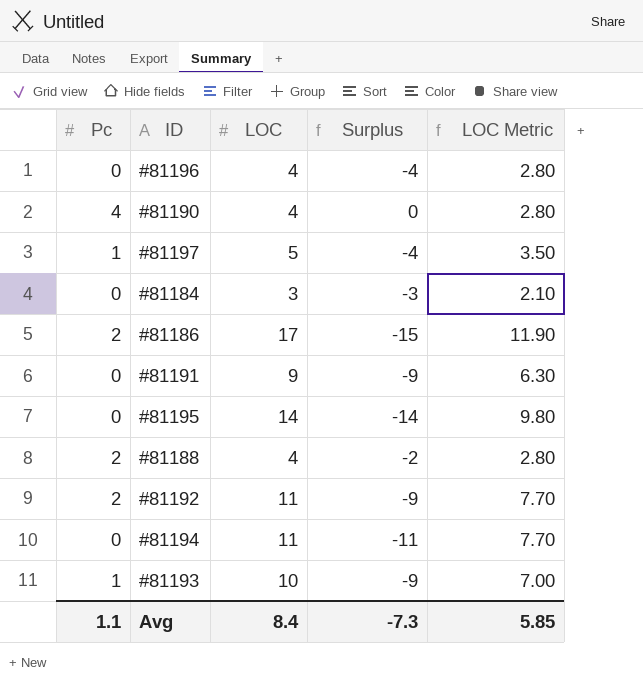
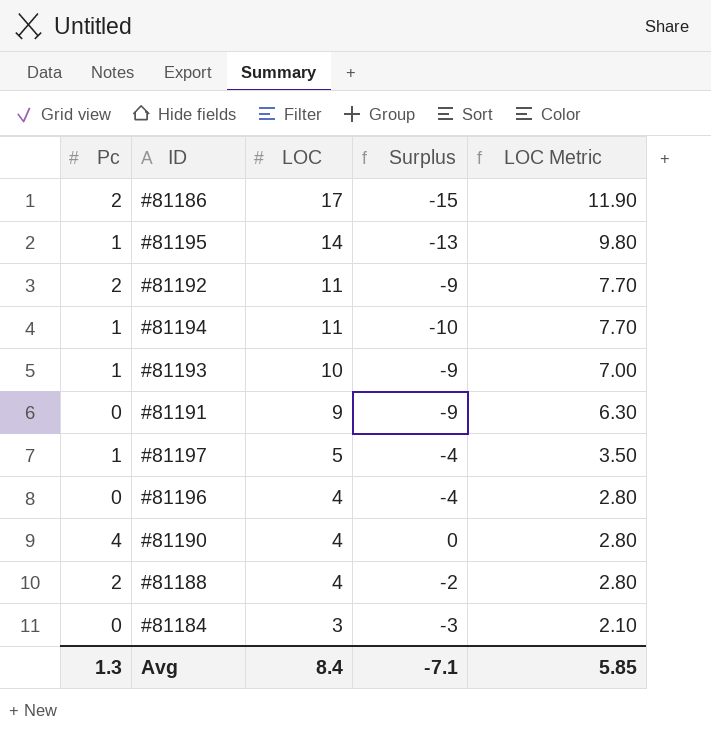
row order: none -> LOC descending
#81195 | Pc: 0 -> 1
#81195 | Surplus: -14 -> -13
#81194 | Pc: 0 -> 1
#81194 | Surplus: -11 -> -10
Avg | Pc: 1.1 -> 1.3
Avg | Surplus: -7.3 -> -7.1

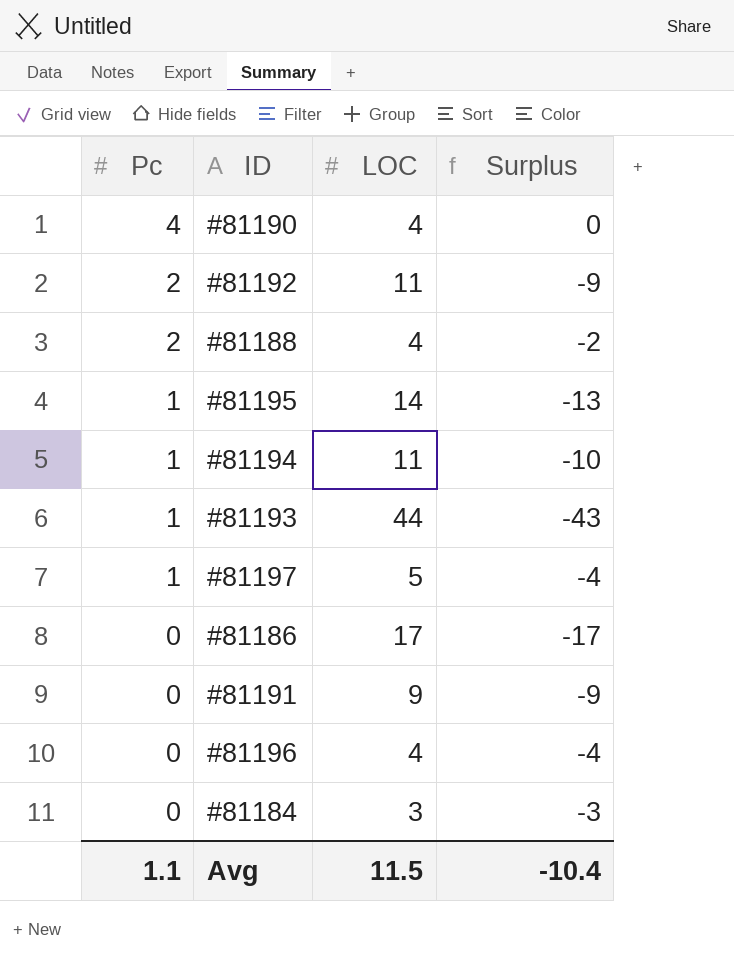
row order: LOC descending -> Pc descending
column LOC Metric | formula: [LOC] * 0.7 -> none
#81193 | LOC: 10 -> 44
#81193 | Surplus: -9 -> -43
#81186 | Pc: 2 -> 0
#81186 | Surplus: -15 -> -17
Avg | Pc: 1.3 -> 1.1
Avg | LOC: 8.4 -> 11.5
Avg | Surplus: -7.1 -> -10.4

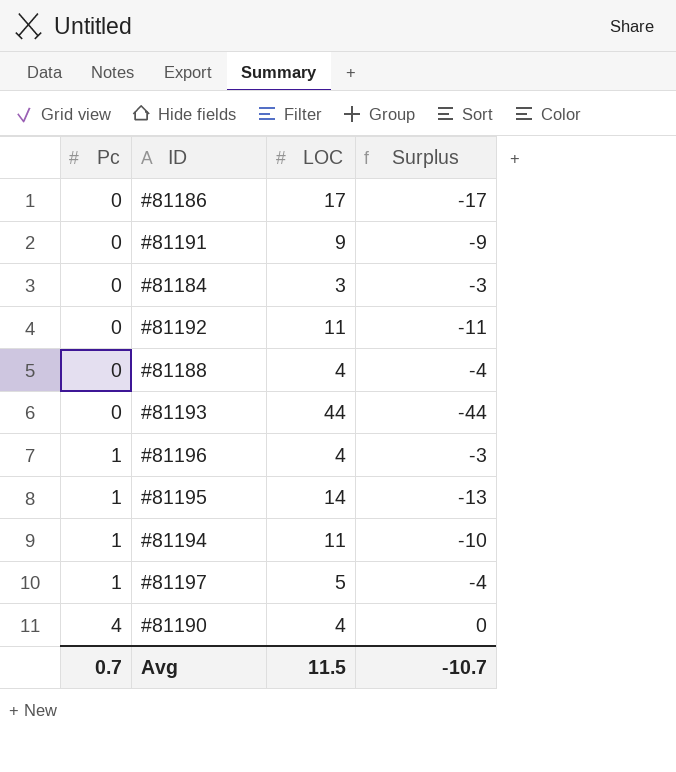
row order: Pc descending -> Pc ascending
#81192 | Pc: 2 -> 0
#81192 | Surplus: -9 -> -11
#81188 | Pc: 2 -> 0
#81188 | Surplus: -2 -> -4
#81193 | Pc: 1 -> 0
#81193 | Surplus: -43 -> -44
#81196 | Pc: 0 -> 1
#81196 | Surplus: -4 -> -3
Avg | Pc: 1.1 -> 0.7
Avg | Surplus: -10.4 -> -10.7

